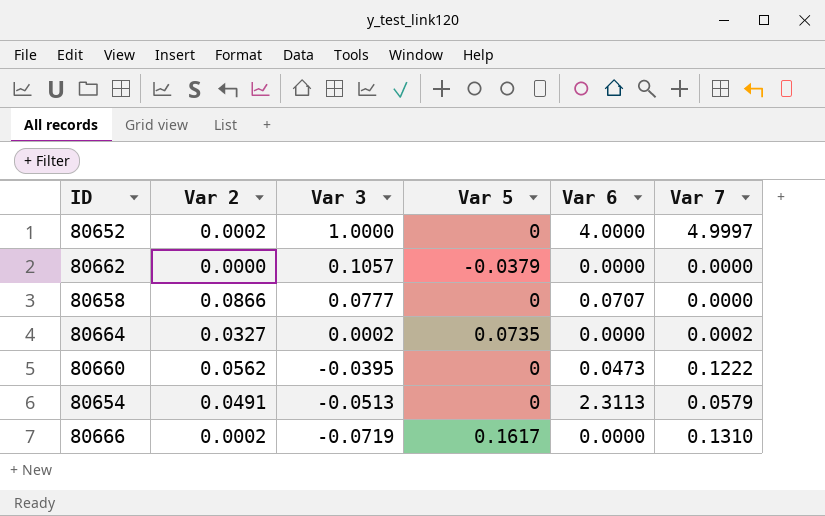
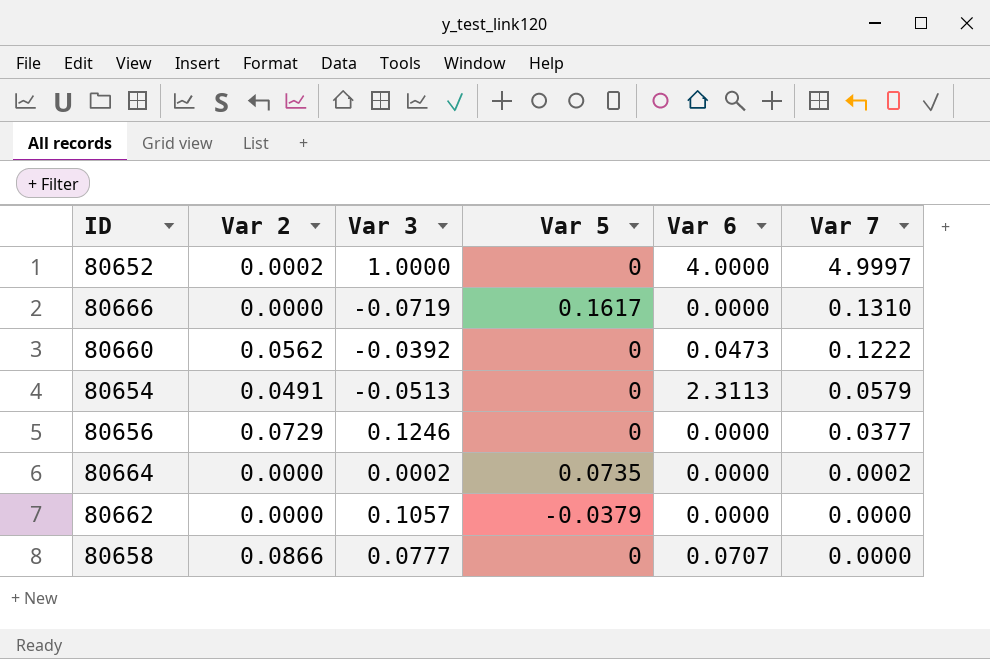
row order: Var 3 descending -> Var 7 descending
80666 | Var 2: 0.0002 -> 0.0000
80660 | Var 3: -0.0395 -> -0.0392
row 80656: none -> 0.0729 | 0.1246 | 0 | 0.0000 | 0.0377
80664 | Var 2: 0.0327 -> 0.0000

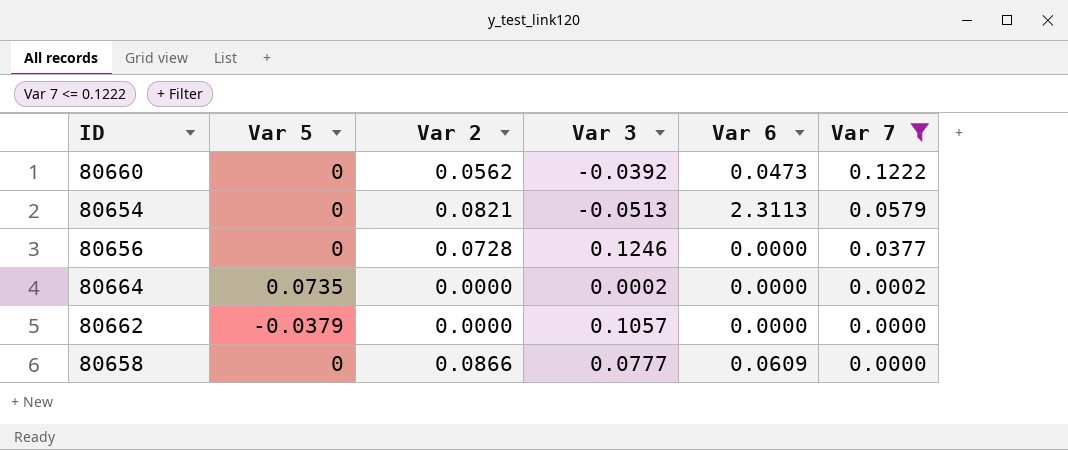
filter: none -> Var 7 <= 0.1222
column Var 5 | position: 4 -> 2
80654 | Var 2: 0.0491 -> 0.0821
80656 | Var 2: 0.0729 -> 0.0728
80658 | Var 6: 0.0707 -> 0.0609

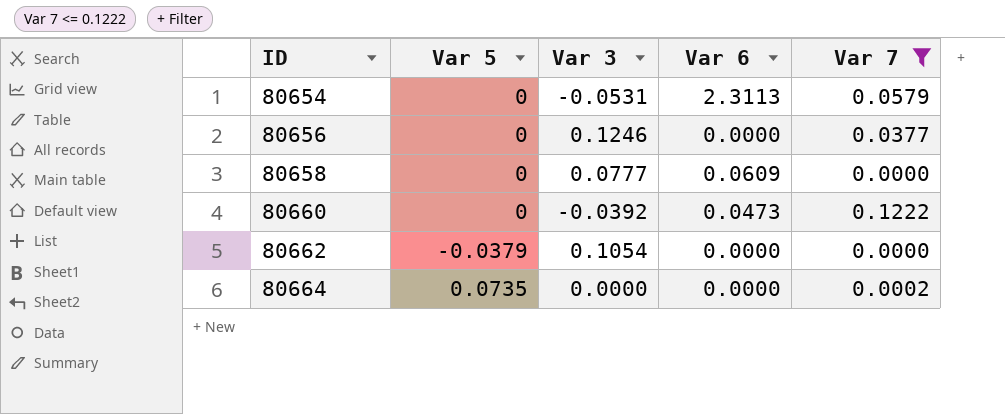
row order: Var 7 descending -> ID ascending
column Var 2 | position: 3 -> none
80654 | Var 3: -0.0513 -> -0.0531
80662 | Var 3: 0.1057 -> 0.1054
80664 | Var 3: 0.0002 -> 0.0000

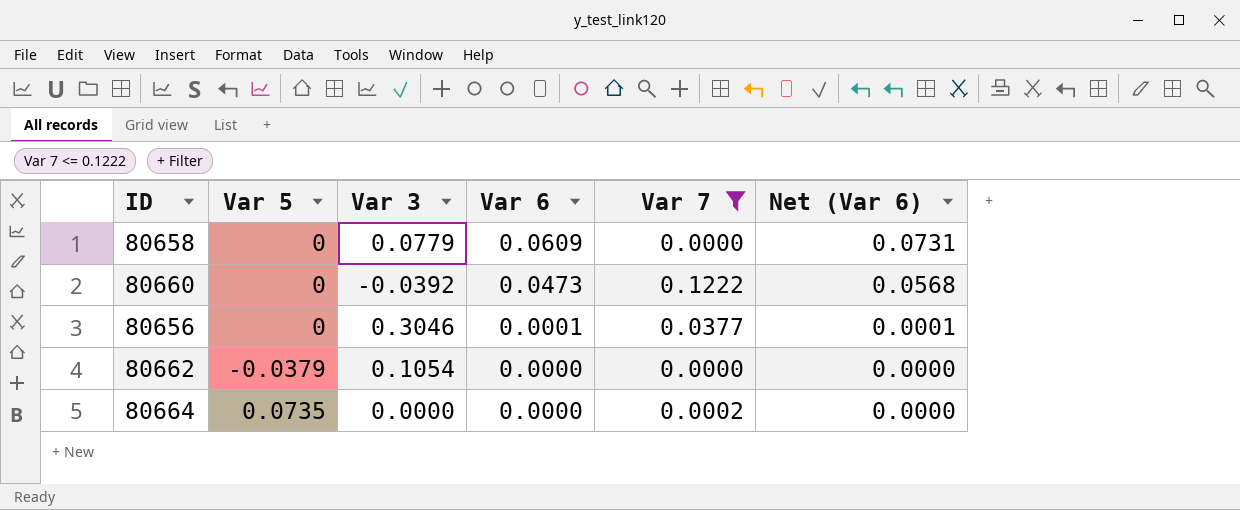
row order: ID ascending -> Var 6 descending
column Net (Var 6) | formula: none -> [Var 6] * 1.2
row 80654: 0 | -0.0531 | 2.3113 | 0.0579 -> none
80658 | Var 3: 0.0777 -> 0.0779
80656 | Var 3: 0.1246 -> 0.3046
80656 | Var 6: 0.0000 -> 0.0001

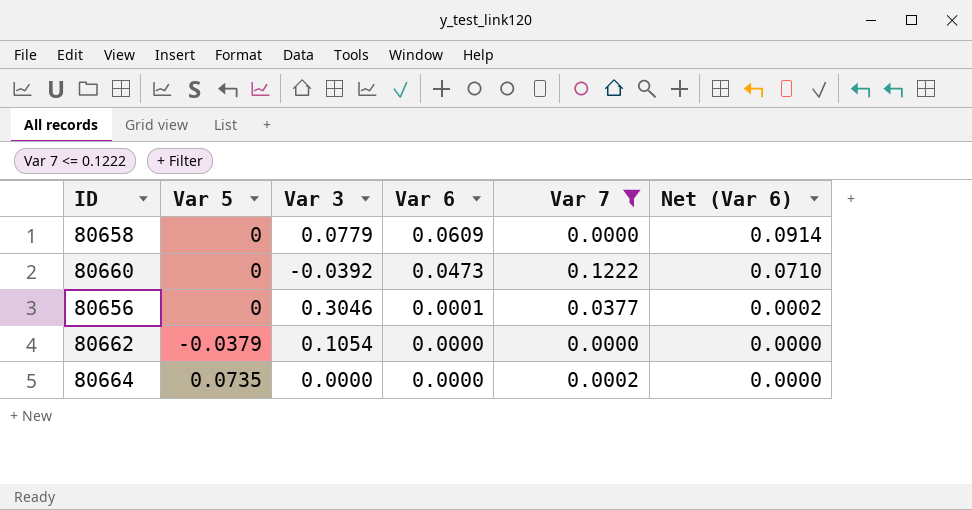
column Net (Var 6) | formula: [Var 6] * 1.2 -> [Var 6] * 1.5

